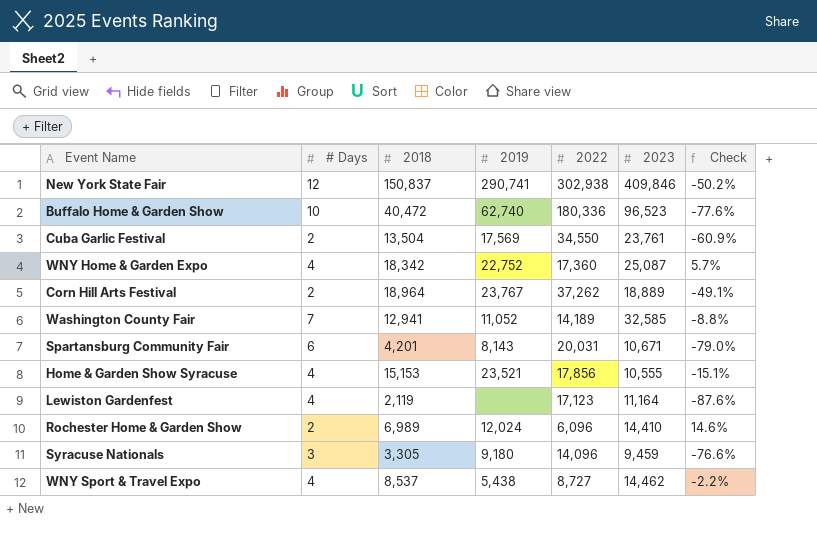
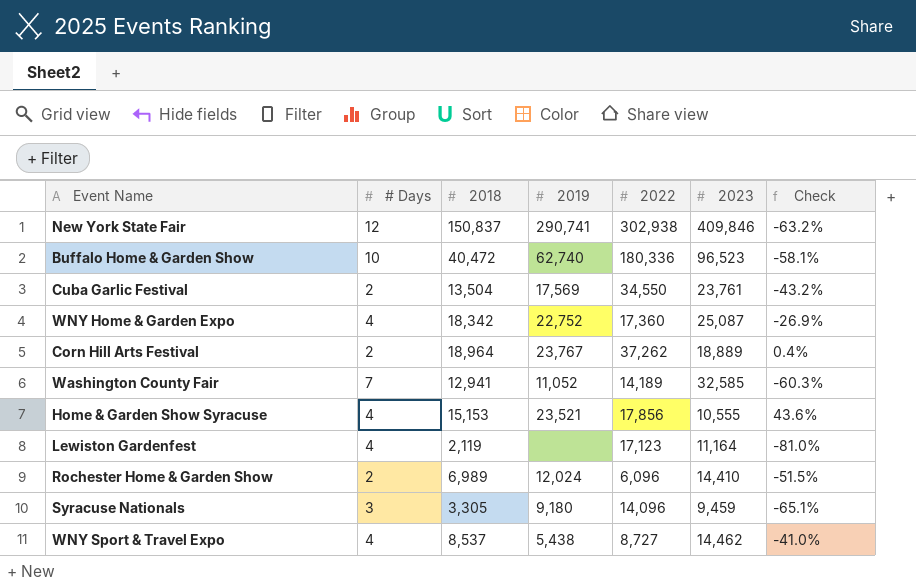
column Check | formula: ([2018] - [2022]) / [2022] -> ([2018] - [2023]) / [2023]
row Spartansburg Community Fair: 6 | 4,201 | 8,143 | 20,031 | 10,671 | -79.0% -> none

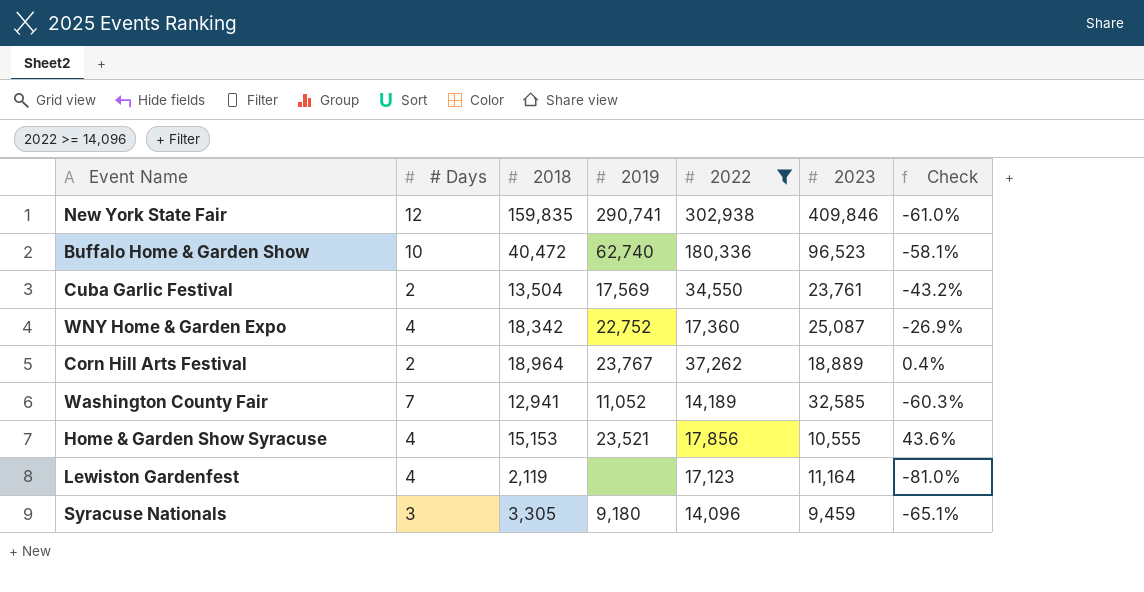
filter: none -> 2022 >= 14,096
New York State Fair | 2018: 150,837 -> 159,835
New York State Fair | Check: -63.2% -> -61.0%

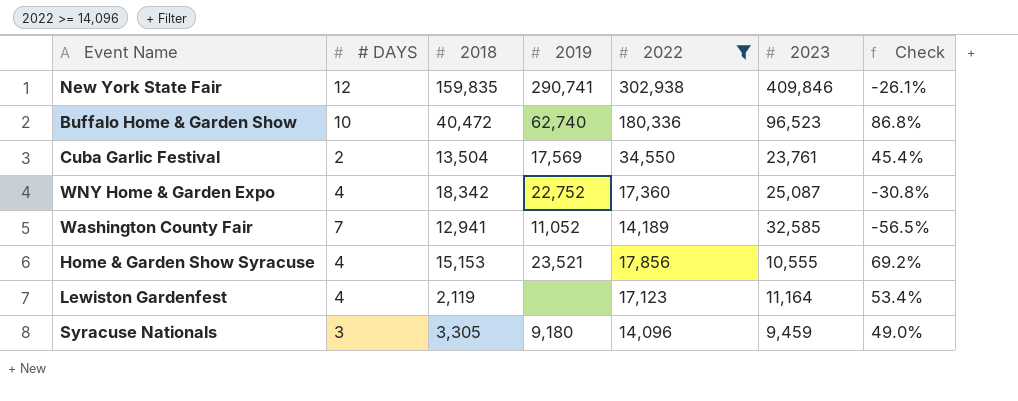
column name: # Days -> # DAYS
column Check | formula: ([2018] - [2023]) / [2023] -> ([2022] - [2023]) / [2023]
row Corn Hill Arts Festival: 2 | 18,964 | 23,767 | 37,262 | 18,889 | 0.4% -> none

